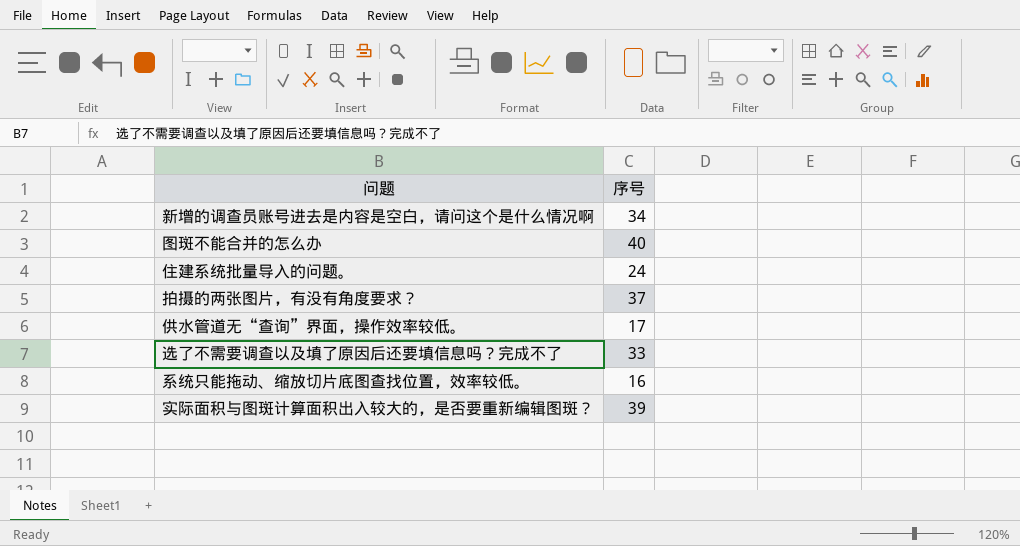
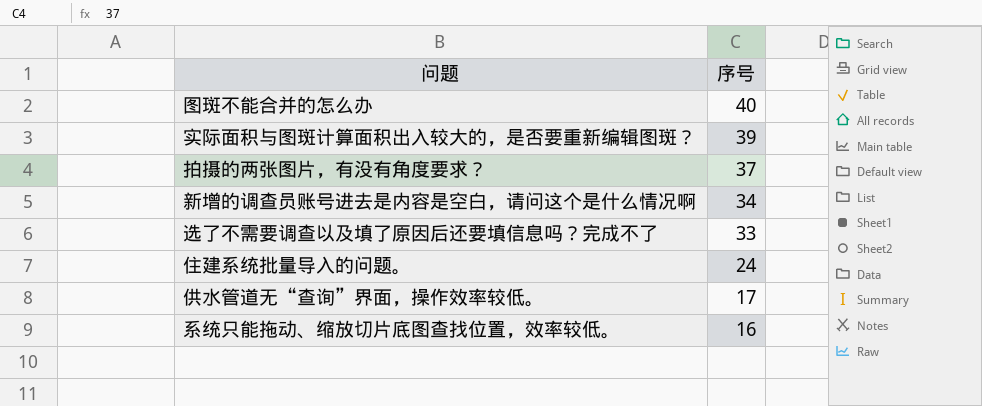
row order: none -> 序号 descending

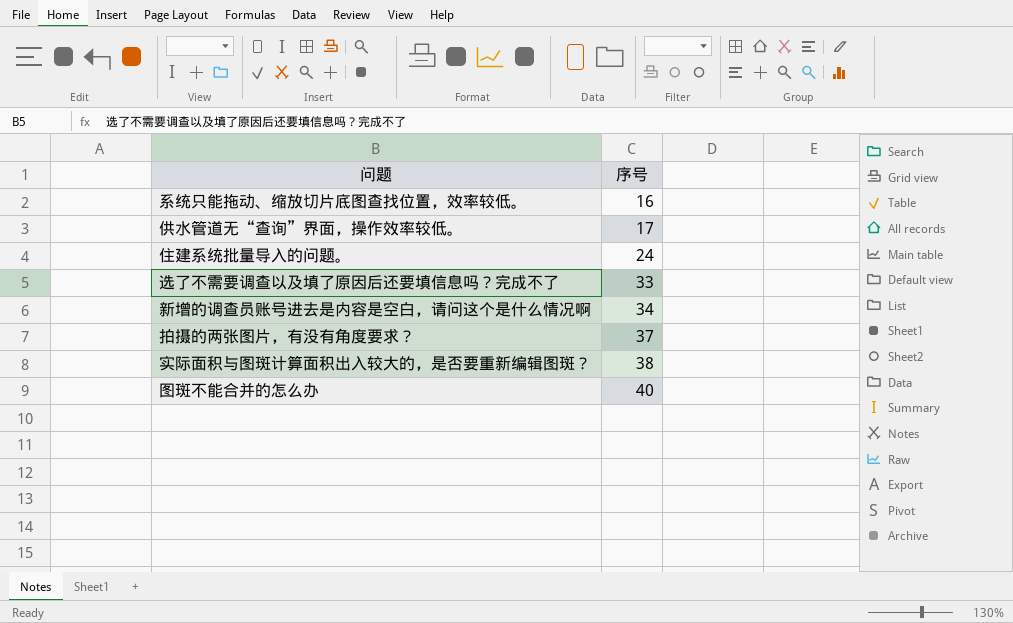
row order: 序号 descending -> 序号 ascending
实际面积与图斑计算面积出入较大的，是否要重新编辑图斑？ | 序号: 39 -> 38

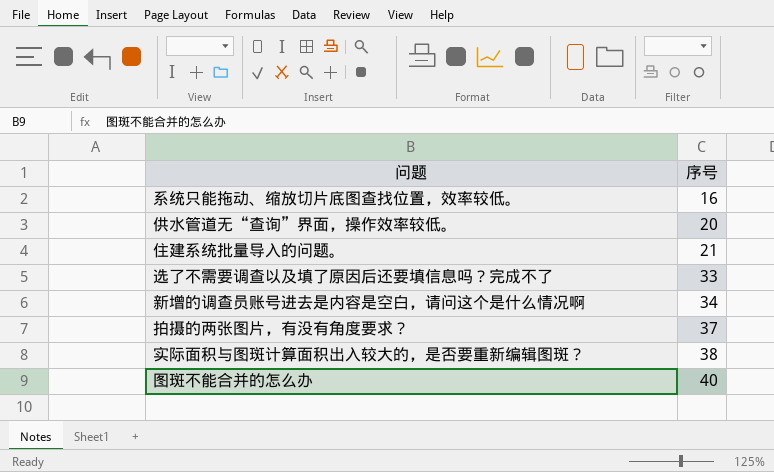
供水管道无“查询”界面，操作效率较低。 | 序号: 17 -> 20
住建系统批量导入的问题。 | 序号: 24 -> 21

